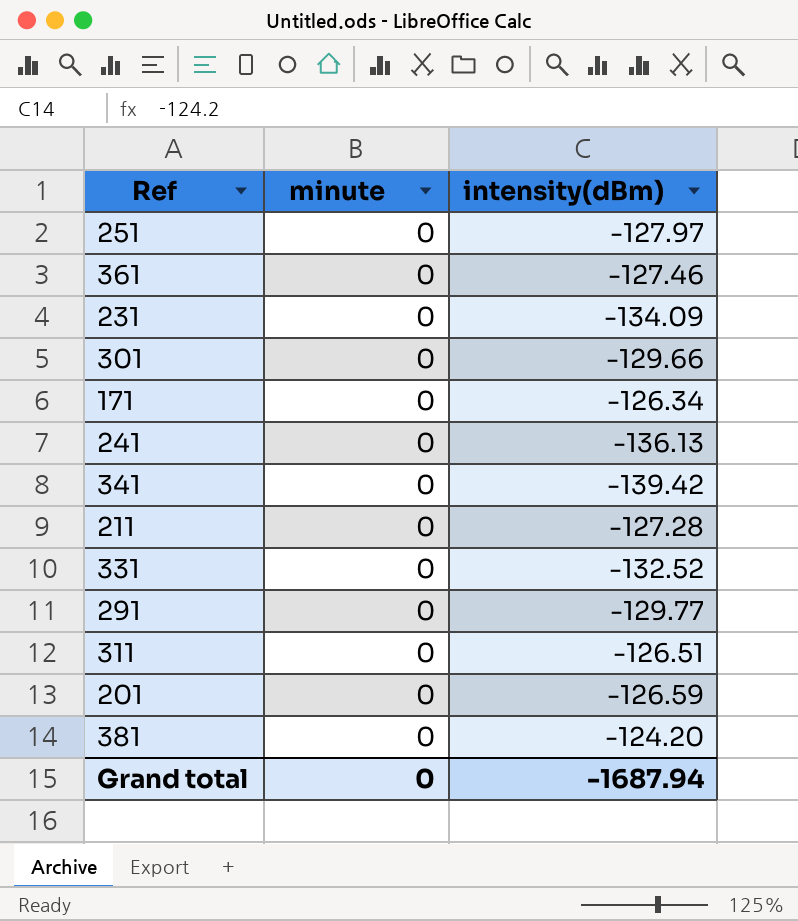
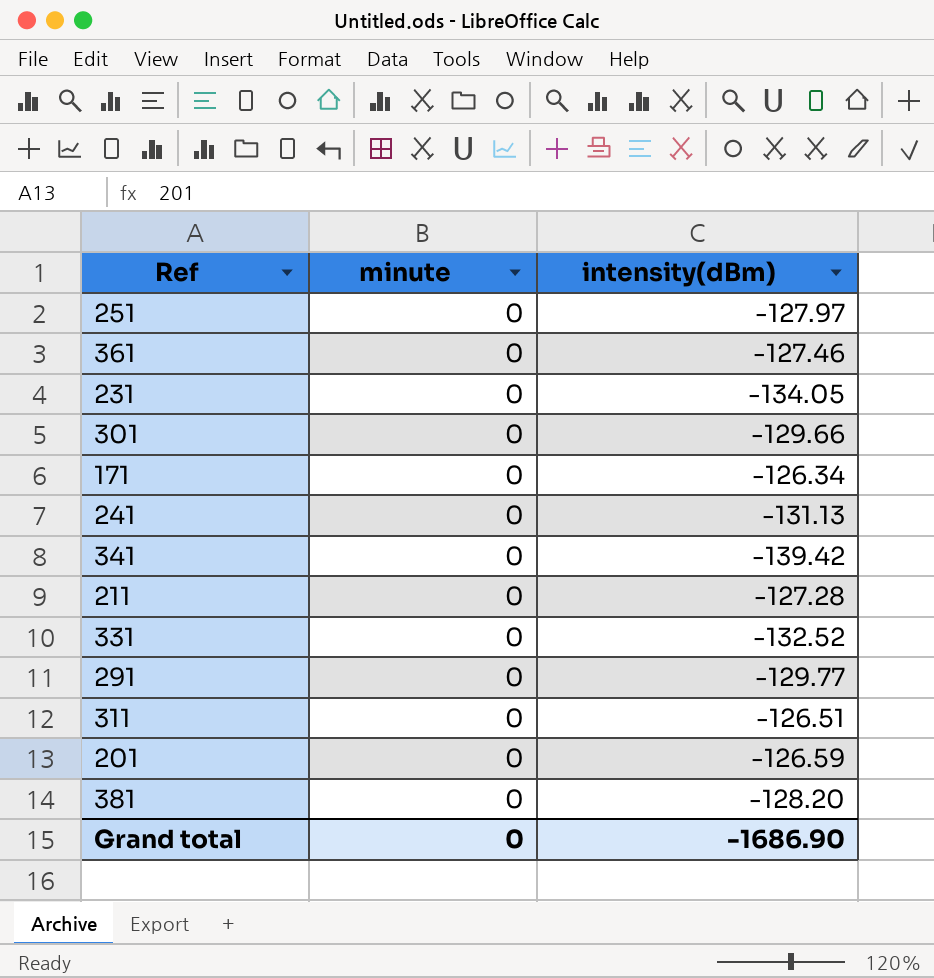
231 | intensity(dBm): -134.09 -> -134.05
241 | intensity(dBm): -136.13 -> -131.13
381 | intensity(dBm): -124.20 -> -128.20
Grand total | intensity(dBm): -1687.94 -> -1686.90

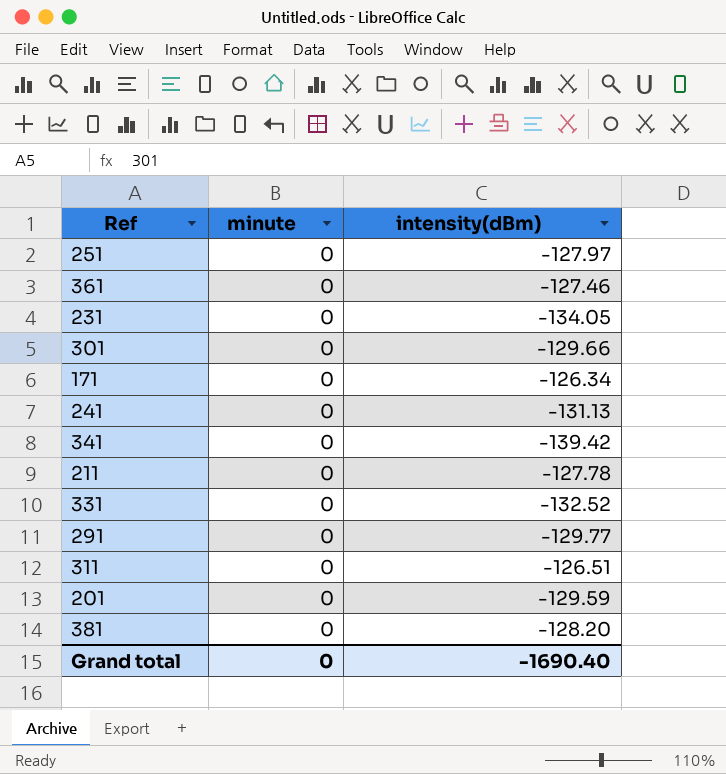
211 | intensity(dBm): -127.28 -> -127.78
201 | intensity(dBm): -126.59 -> -129.59
Grand total | intensity(dBm): -1686.90 -> -1690.40

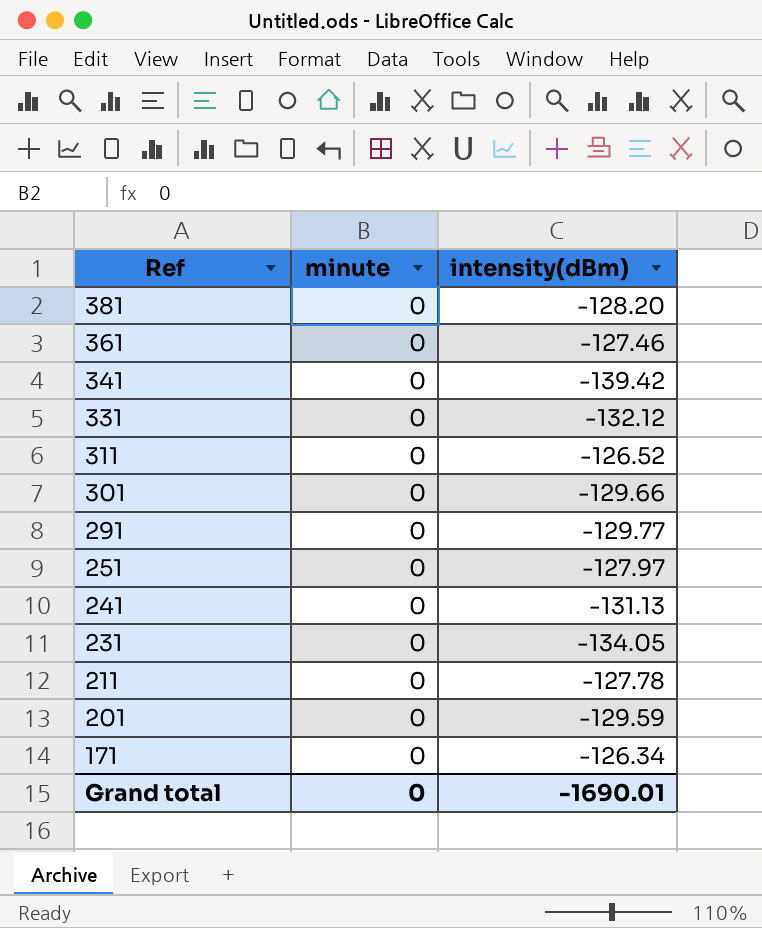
row order: none -> Ref descending
331 | intensity(dBm): -132.52 -> -132.12
311 | intensity(dBm): -126.51 -> -126.52
Grand total | intensity(dBm): -1690.40 -> -1690.01

